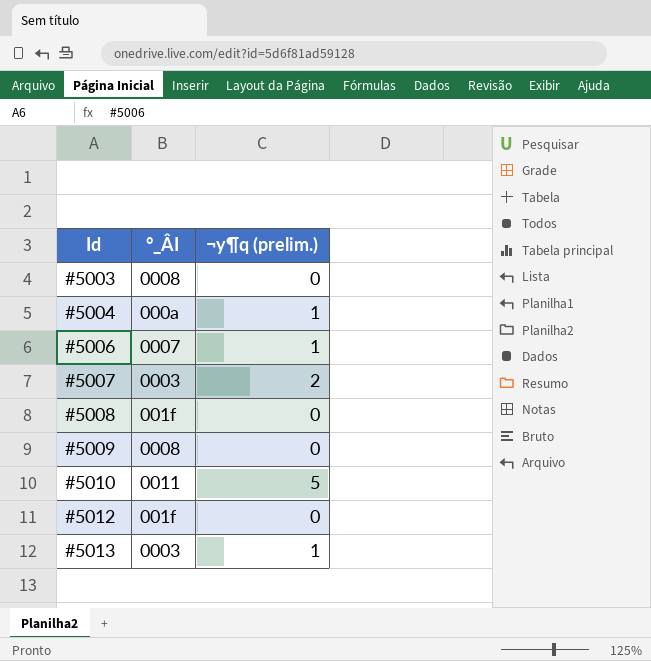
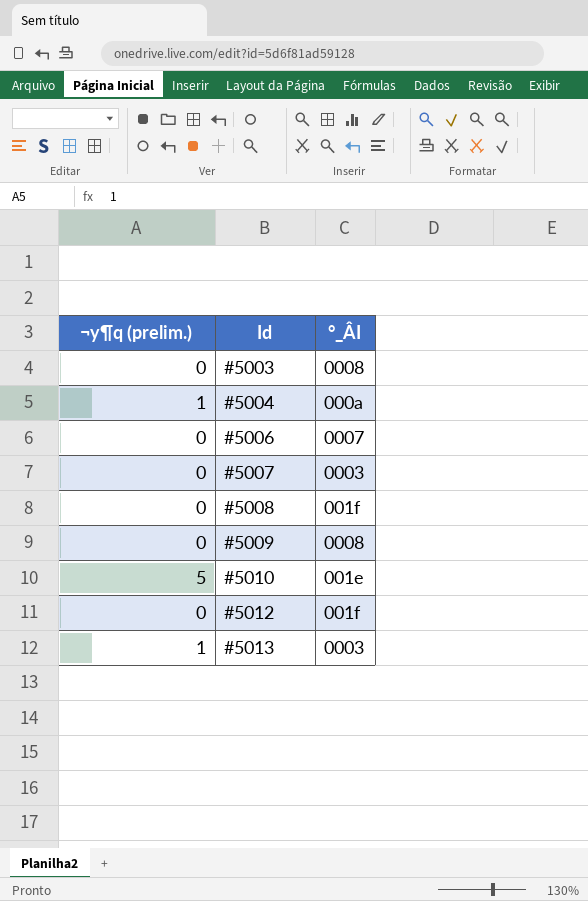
column ¬y¶q (prelim.) | position: 3 -> 1
#5006 | ¬y¶q (prelim.): 1 -> 0
#5007 | ¬y¶q (prelim.): 2 -> 0
#5010 | °_ÂI: 0011 -> 001e

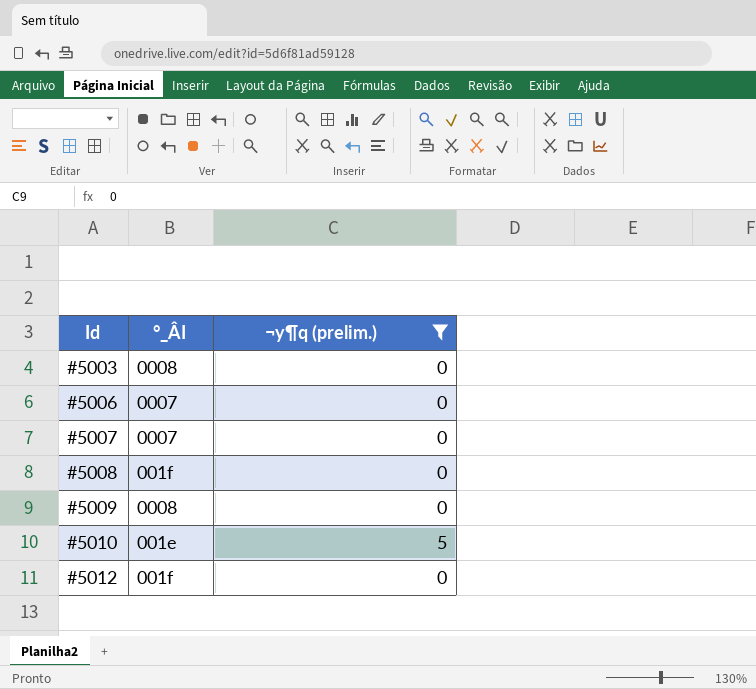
filter: none -> ¬y¶q (prelim.) != 1
column ¬y¶q (prelim.) | position: 1 -> 3
#5007 | °_ÂI: 0003 -> 0007

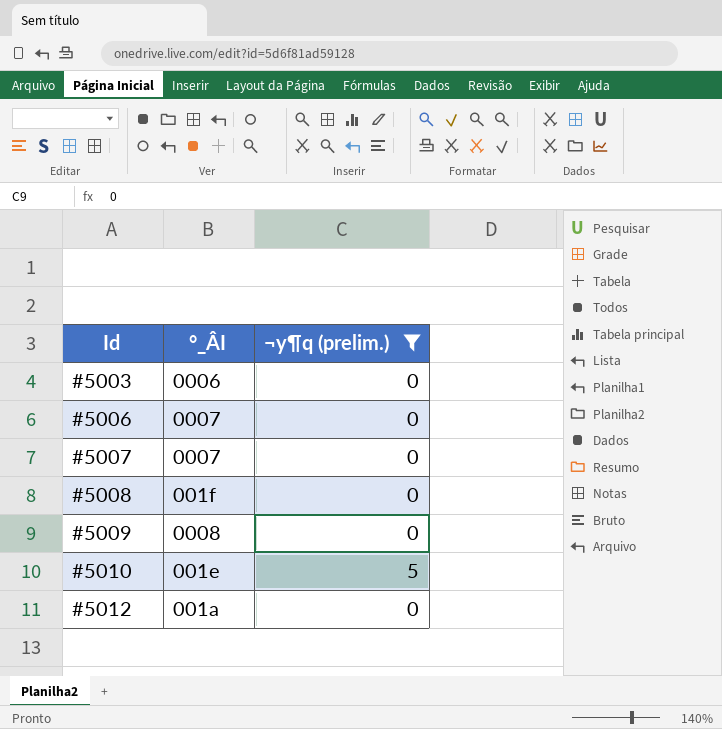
#5003 | °_ÂI: 0008 -> 0006
#5012 | °_ÂI: 001f -> 001a

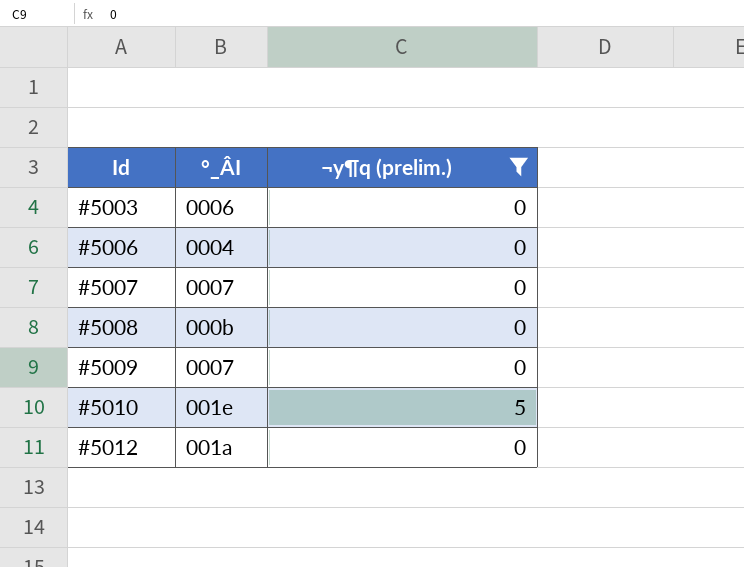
#5006 | °_ÂI: 0007 -> 0004
#5008 | °_ÂI: 001f -> 000b
#5009 | °_ÂI: 0008 -> 0007

